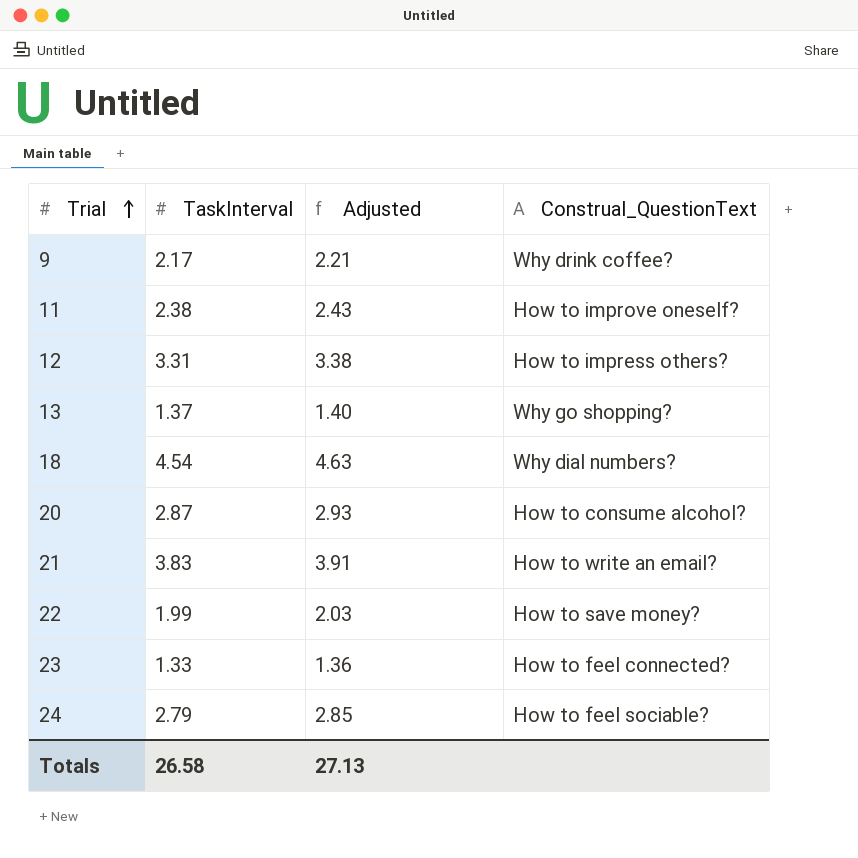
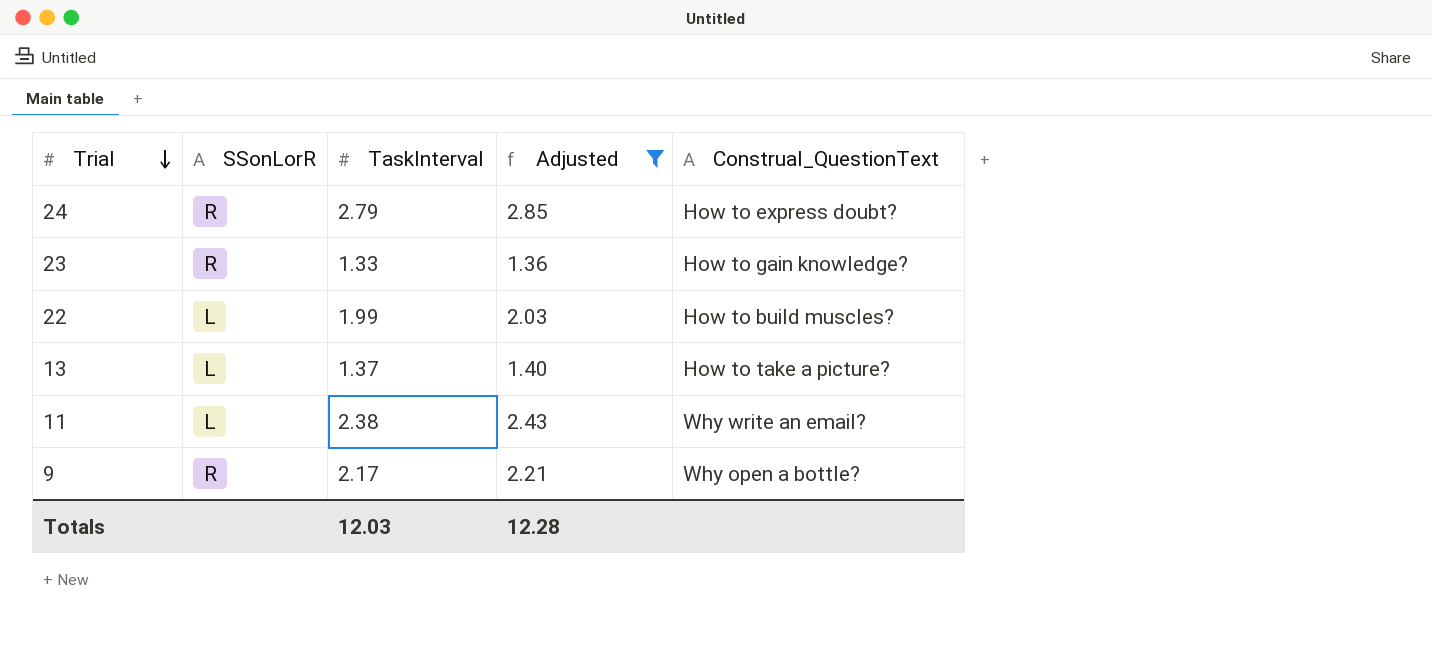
filter: none -> Adjusted <= 2.85
row order: Trial ascending -> Trial descending
column SSonLorR | position: none -> 2
24 | Construal_QuestionText: How to feel sociable? -> How to express doubt?
23 | Construal_QuestionText: How to feel connected? -> How to gain knowledge?
22 | Construal_QuestionText: How to save money? -> How to build muscles?
13 | Construal_QuestionText: Why go shopping? -> How to take a picture?
11 | Construal_QuestionText: How to improve oneself? -> Why write an email?
9 | Construal_QuestionText: Why drink coffee? -> Why open a bottle?
Totals | TaskInterval: 26.58 -> 12.03
Totals | Adjusted: 27.13 -> 12.28

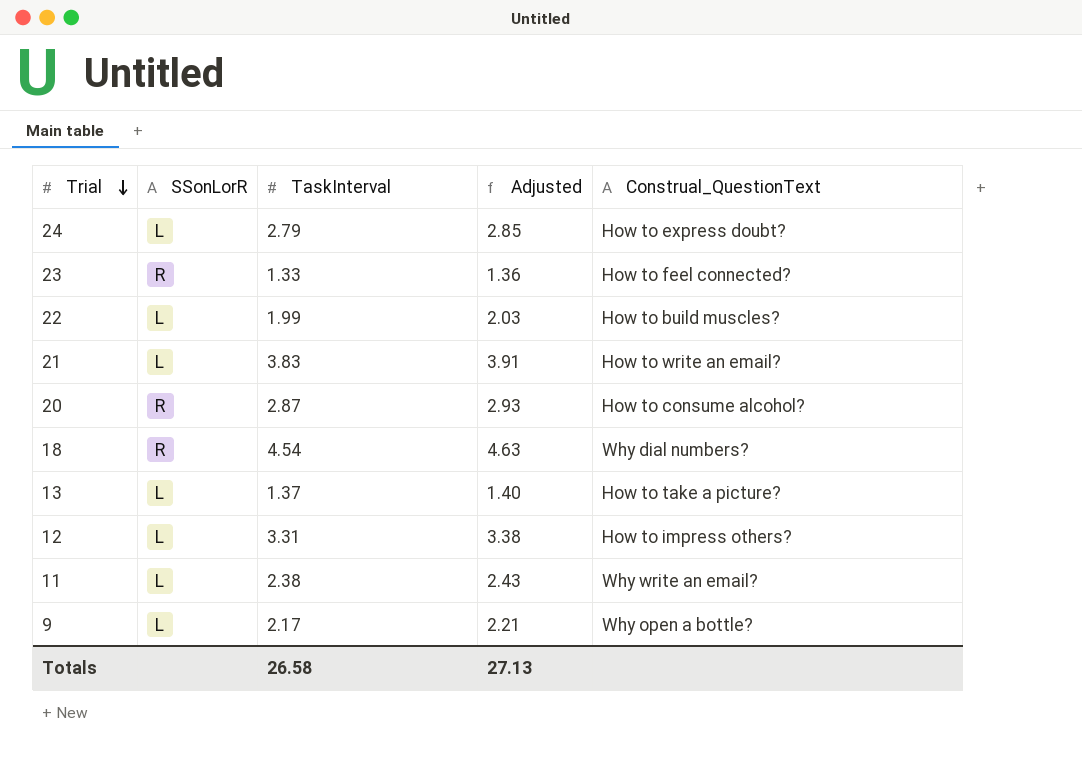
filter: Adjusted <= 2.85 -> none
24 | SSonLorR: R -> L
23 | Construal_QuestionText: How to gain knowledge? -> How to feel connected?
9 | SSonLorR: R -> L
Totals | TaskInterval: 12.03 -> 26.58
Totals | Adjusted: 12.28 -> 27.13

